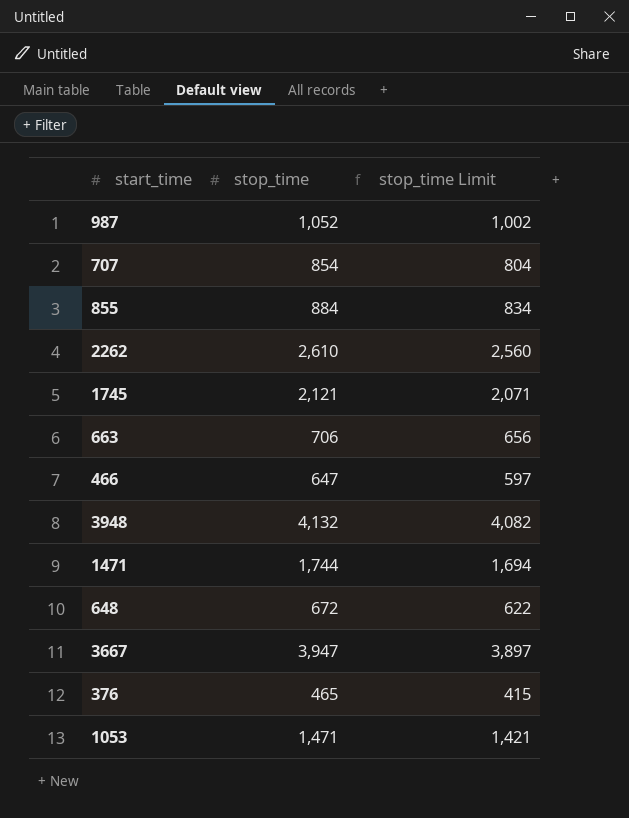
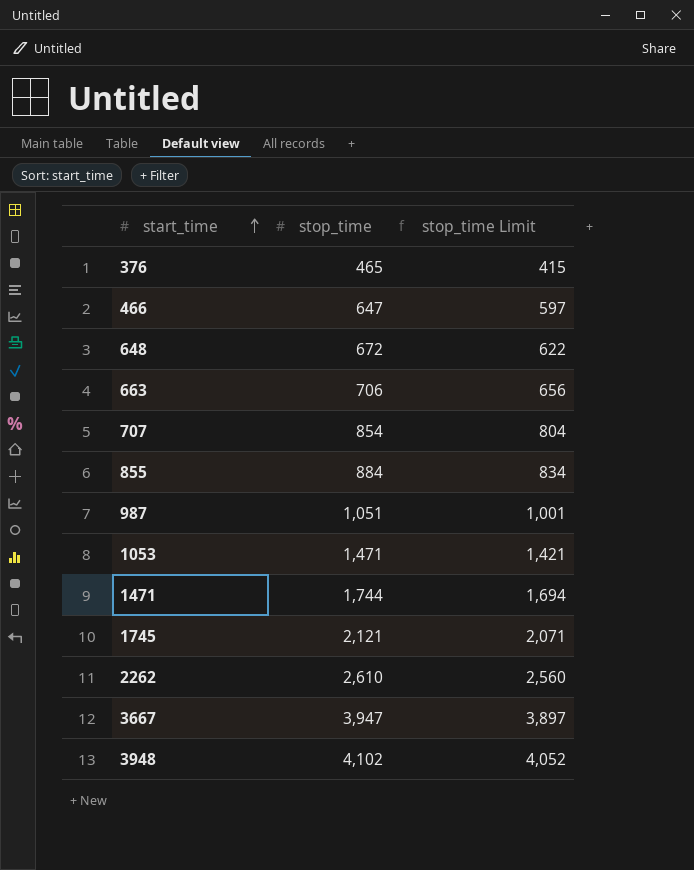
row order: none -> start_time ascending
987 | stop_time: 1,052 -> 1,051
987 | stop_time Limit: 1,002 -> 1,001
3948 | stop_time: 4,132 -> 4,102
3948 | stop_time Limit: 4,082 -> 4,052

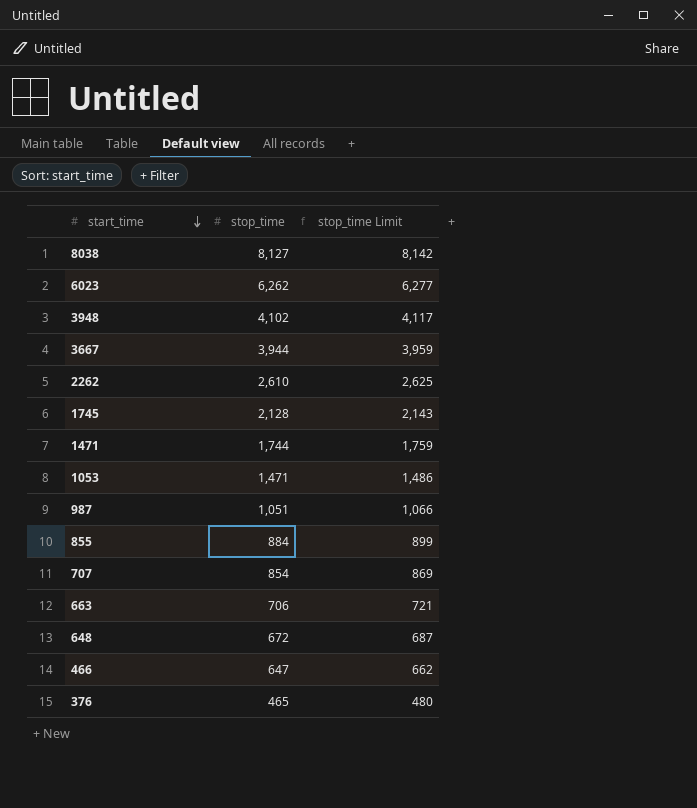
row order: start_time ascending -> start_time descending
column stop_time Limit | formula: [stop_time] - 50 -> [stop_time] + 15
row 8038: none -> 8,127 | 8,142
row 6023: none -> 6,262 | 6,277
3667 | stop_time: 3,947 -> 3,944
1745 | stop_time: 2,121 -> 2,128

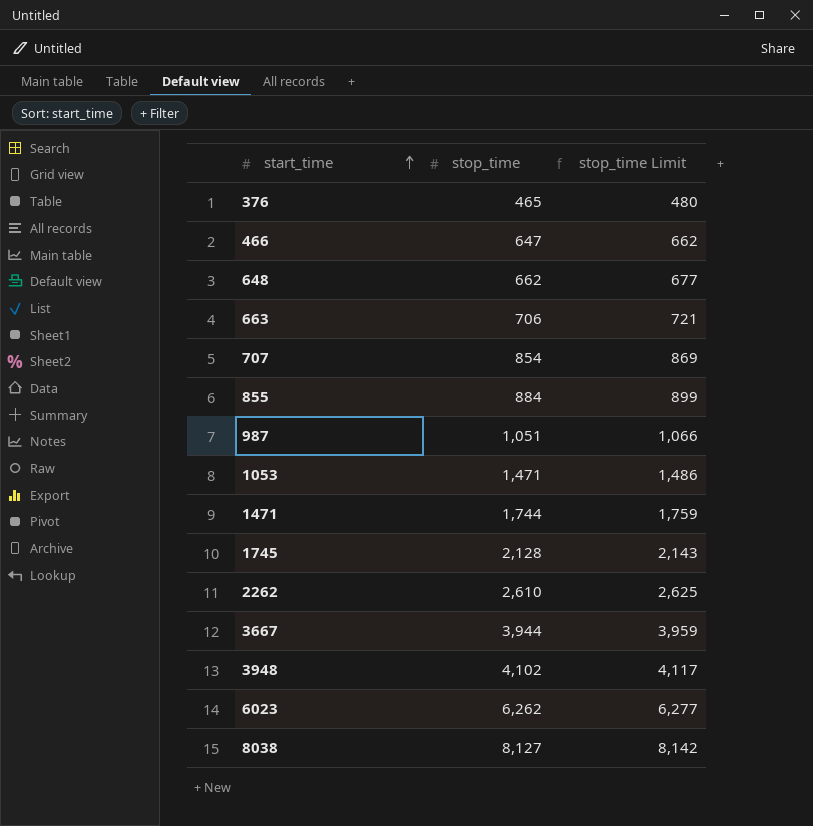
row order: start_time descending -> start_time ascending
648 | stop_time: 672 -> 662
648 | stop_time Limit: 687 -> 677

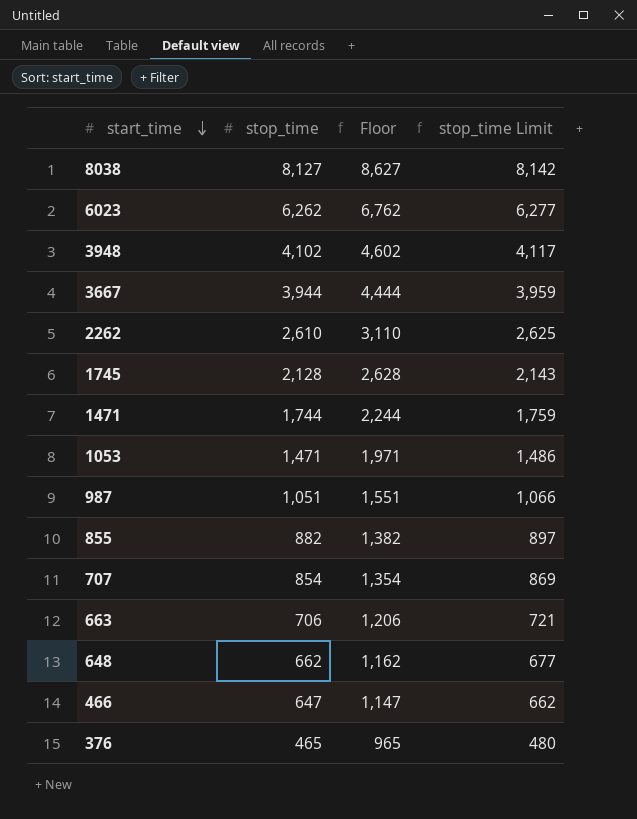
row order: start_time ascending -> start_time descending
column Floor | formula: none -> [stop_time] + 500
855 | stop_time: 884 -> 882
855 | stop_time Limit: 899 -> 897

